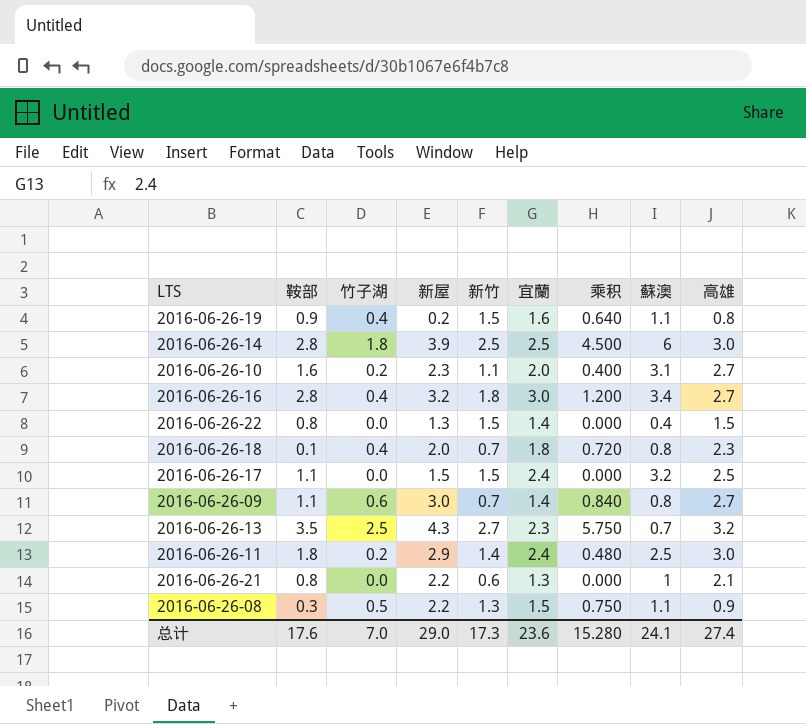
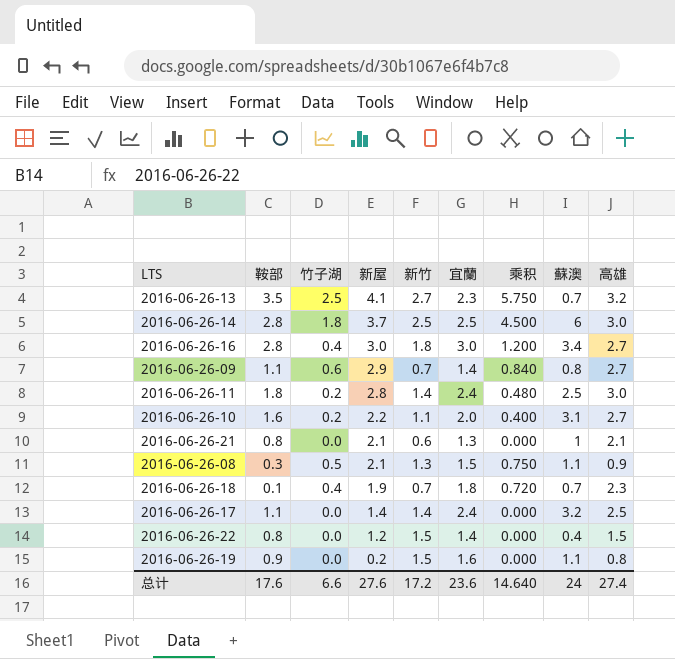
row order: none -> 新屋 descending
2016-06-26-13 | 新屋: 4.3 -> 4.1
2016-06-26-14 | 新屋: 3.9 -> 3.7
2016-06-26-16 | 新屋: 3.2 -> 3.0
2016-06-26-09 | 新屋: 3.0 -> 2.9
2016-06-26-11 | 新屋: 2.9 -> 2.8
2016-06-26-10 | 新屋: 2.3 -> 2.2
2016-06-26-21 | 新屋: 2.2 -> 2.1
2016-06-26-08 | 新屋: 2.2 -> 2.1
2016-06-26-18 | 新屋: 2.0 -> 1.9
2016-06-26-18 | 蘇澳: 0.8 -> 0.7
2016-06-26-17 | 新屋: 1.5 -> 1.4
2016-06-26-17 | 新竹: 1.5 -> 1.4
2016-06-26-22 | 新屋: 1.3 -> 1.2
2016-06-26-19 | 竹子湖: 0.4 -> 0.0
2016-06-26-19 | 乘积: 0.640 -> 0.000
总计 | 竹子湖: 7.0 -> 6.6
总计 | 新屋: 29.0 -> 27.6
总计 | 新竹: 17.3 -> 17.2
总计 | 乘积: 15.280 -> 14.640
总计 | 蘇澳: 24.1 -> 24

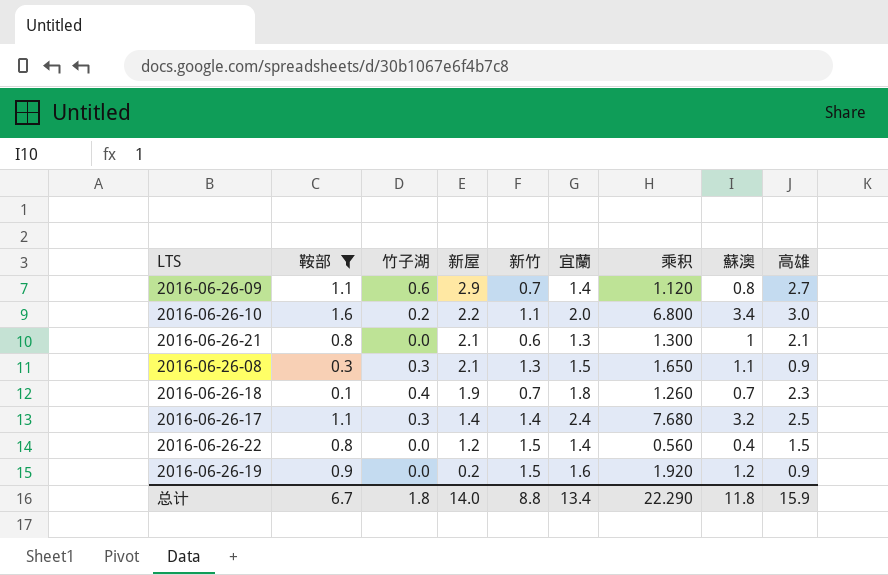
filter: none -> 鞍部 <= 1.6
column 乘积 | formula: [竹子湖] * [宜蘭] -> [宜蘭] * [蘇澳]
2016-06-26-10 | 蘇澳: 3.1 -> 3.4
2016-06-26-10 | 高雄: 2.7 -> 3.0
2016-06-26-08 | 竹子湖: 0.5 -> 0.3
2016-06-26-17 | 竹子湖: 0.0 -> 0.3
2016-06-26-19 | 蘇澳: 1.1 -> 1.2
2016-06-26-19 | 高雄: 0.8 -> 0.9
总计 | 鞍部: 17.6 -> 6.7
总计 | 竹子湖: 6.6 -> 1.8
总计 | 新屋: 27.6 -> 14.0
总计 | 新竹: 17.2 -> 8.8
总计 | 宜蘭: 23.6 -> 13.4
总计 | 乘积: 14.640 -> 22.290
总计 | 蘇澳: 24 -> 11.8
总计 | 高雄: 27.4 -> 15.9

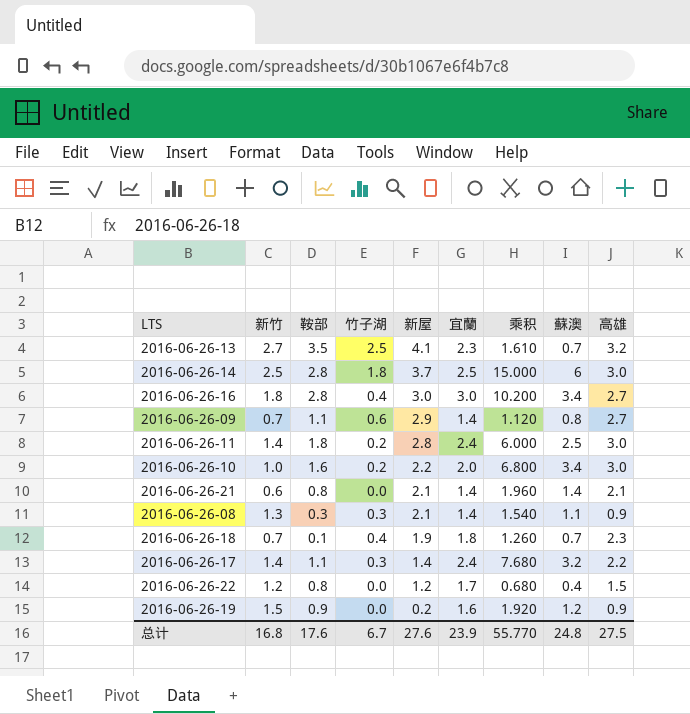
filter: 鞍部 <= 1.6 -> none
column 新竹 | position: 5 -> 2
2016-06-26-10 | 新竹: 1.1 -> 1.0
2016-06-26-21 | 宜蘭: 1.3 -> 1.4
2016-06-26-21 | 乘积: 1.300 -> 1.960
2016-06-26-21 | 蘇澳: 1 -> 1.4
2016-06-26-08 | 宜蘭: 1.5 -> 1.4
2016-06-26-08 | 乘积: 1.650 -> 1.540
2016-06-26-17 | 高雄: 2.5 -> 2.2
2016-06-26-22 | 新竹: 1.5 -> 1.2
2016-06-26-22 | 宜蘭: 1.4 -> 1.7
2016-06-26-22 | 乘积: 0.560 -> 0.680
总计 | 新竹: 8.8 -> 16.8
总计 | 鞍部: 6.7 -> 17.6
总计 | 竹子湖: 1.8 -> 6.7
总计 | 新屋: 14.0 -> 27.6
总计 | 宜蘭: 13.4 -> 23.9
总计 | 乘积: 22.290 -> 55.770
总计 | 蘇澳: 11.8 -> 24.8
总计 | 高雄: 15.9 -> 27.5

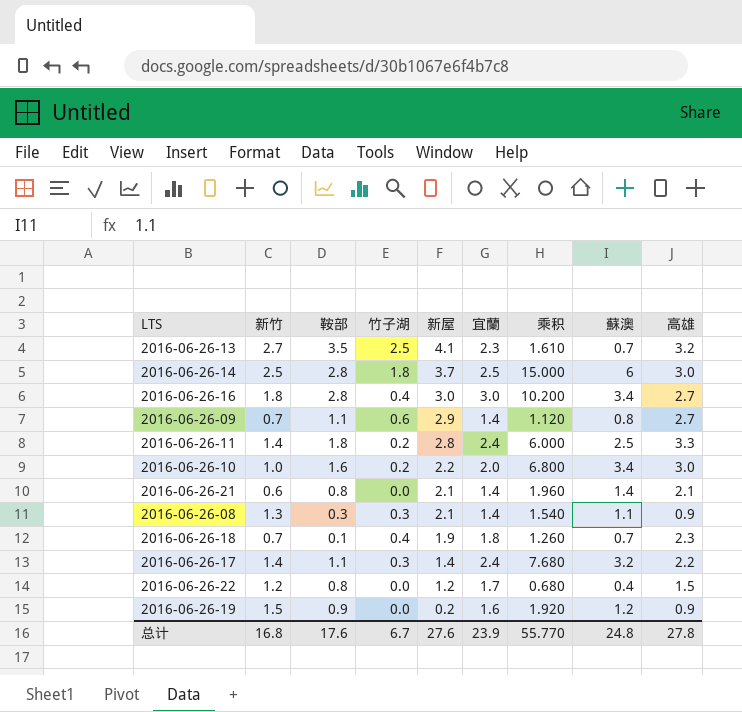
2016-06-26-11 | 高雄: 3.0 -> 3.3
总计 | 高雄: 27.5 -> 27.8

